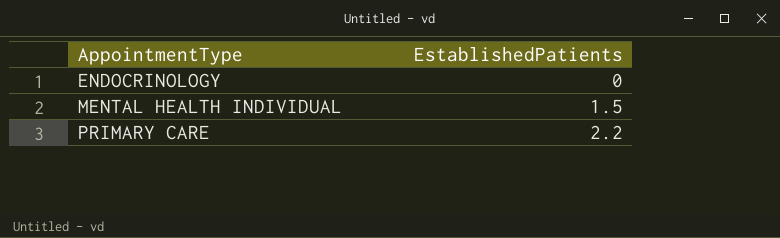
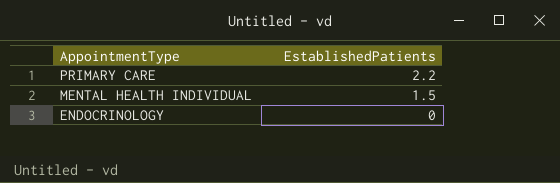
row order: AppointmentType ascending -> AppointmentType descending

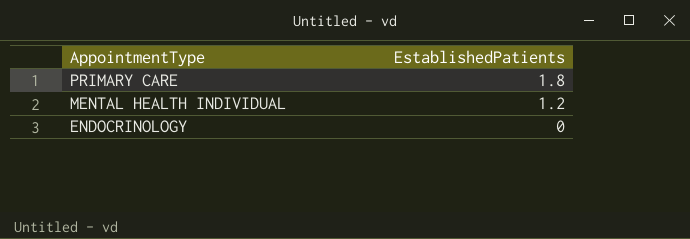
PRIMARY CARE | EstablishedPatients: 2.2 -> 1.8
MENTAL HEALTH INDIVIDUAL | EstablishedPatients: 1.5 -> 1.2

